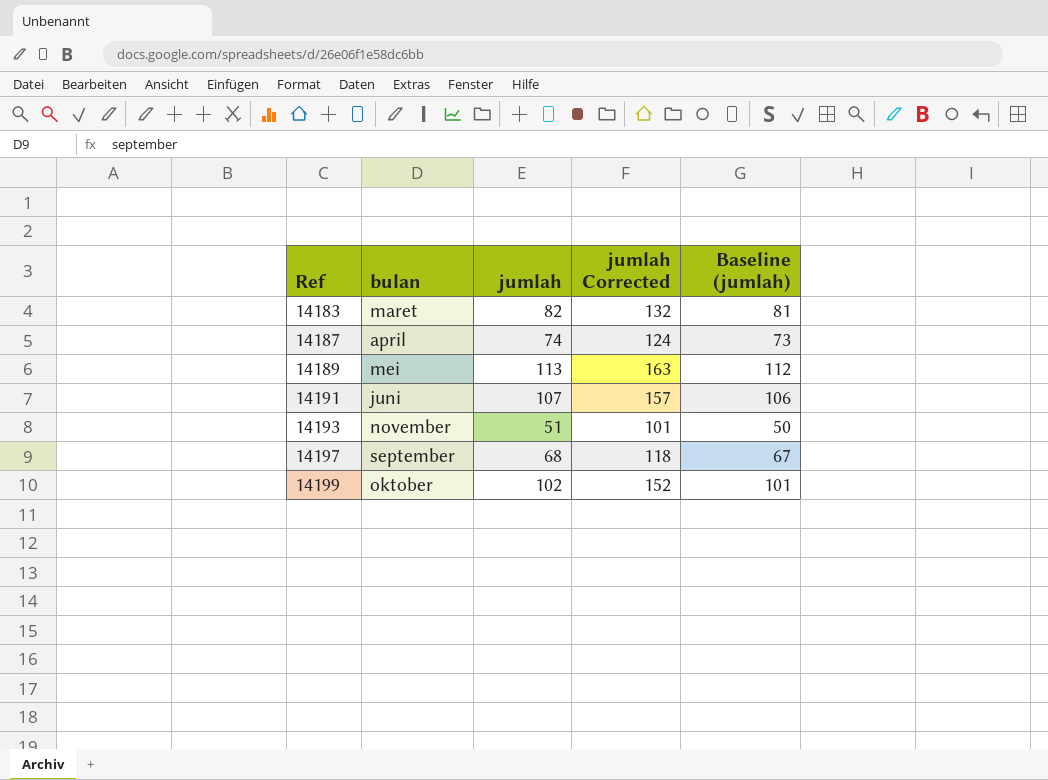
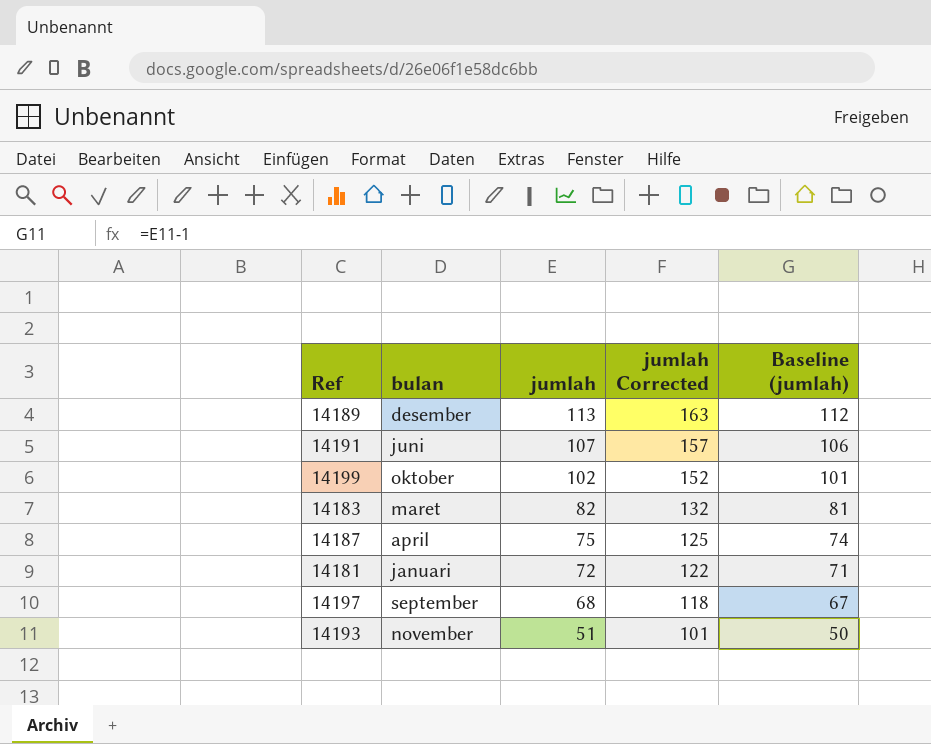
row order: Ref ascending -> jumlah descending
14189 | bulan: mei -> desember
14187 | jumlah: 74 -> 75
14187 | jumlah Corrected: 124 -> 125
14187 | Baseline (jumlah): 73 -> 74
row 14181: none -> januari | 72 | 122 | 71

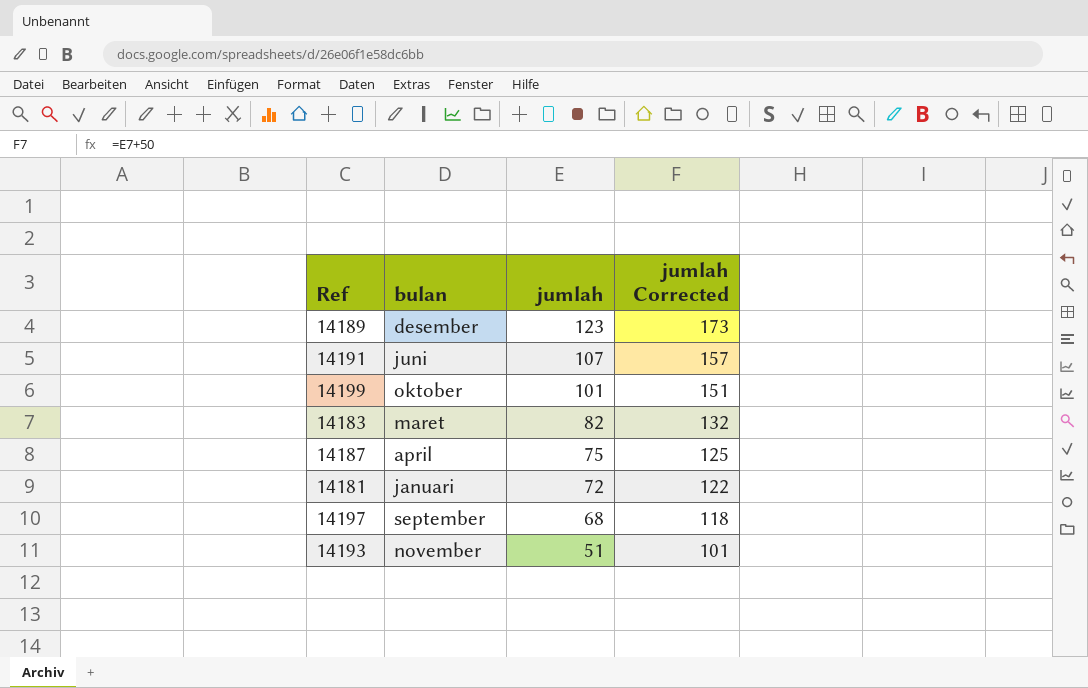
column Baseline (jumlah) | formula: [jumlah] - 1 -> none
14189 | jumlah: 113 -> 123
14189 | jumlah Corrected: 163 -> 173
14199 | jumlah: 102 -> 101
14199 | jumlah Corrected: 152 -> 151

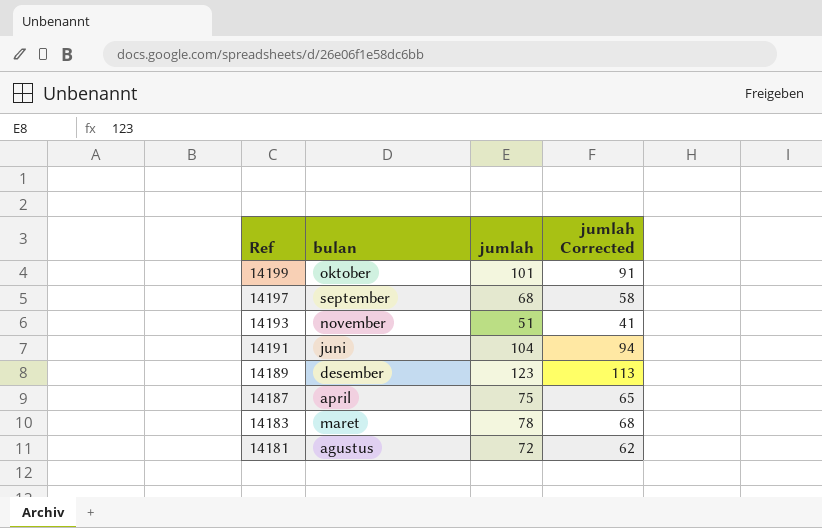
row order: jumlah descending -> Ref descending
column jumlah Corrected | formula: [jumlah] + 50 -> [jumlah] - 10
14191 | jumlah: 107 -> 104
14183 | jumlah: 82 -> 78
14181 | bulan: januari -> agustus

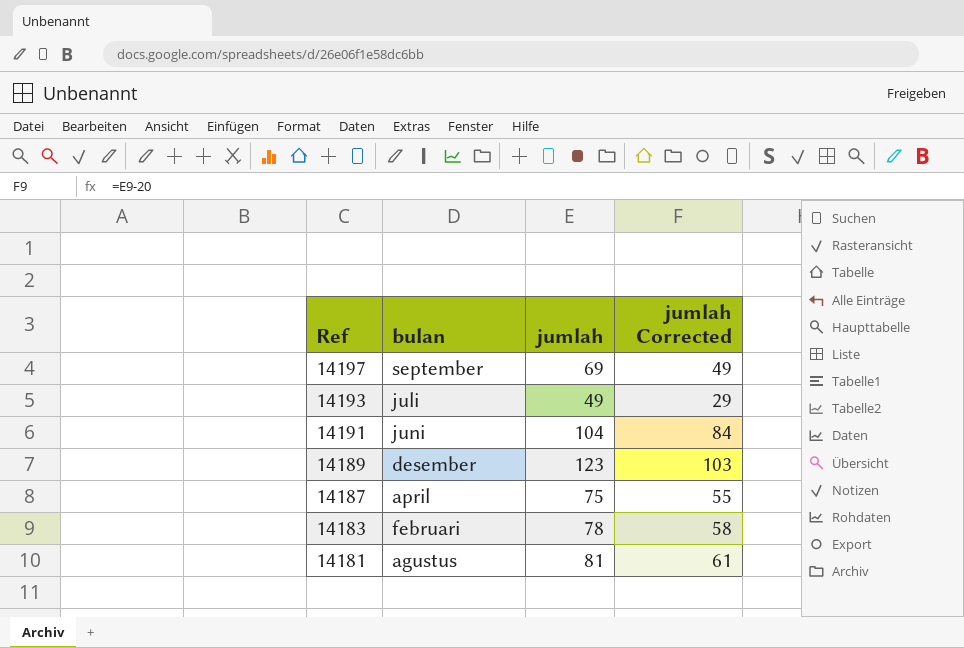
column jumlah Corrected | formula: [jumlah] - 10 -> [jumlah] - 20
row 14199: oktober | 101 | 91 -> none
14197 | jumlah: 68 -> 69
14193 | bulan: november -> juli
14193 | jumlah: 51 -> 49
14183 | bulan: maret -> februari
14181 | jumlah: 72 -> 81

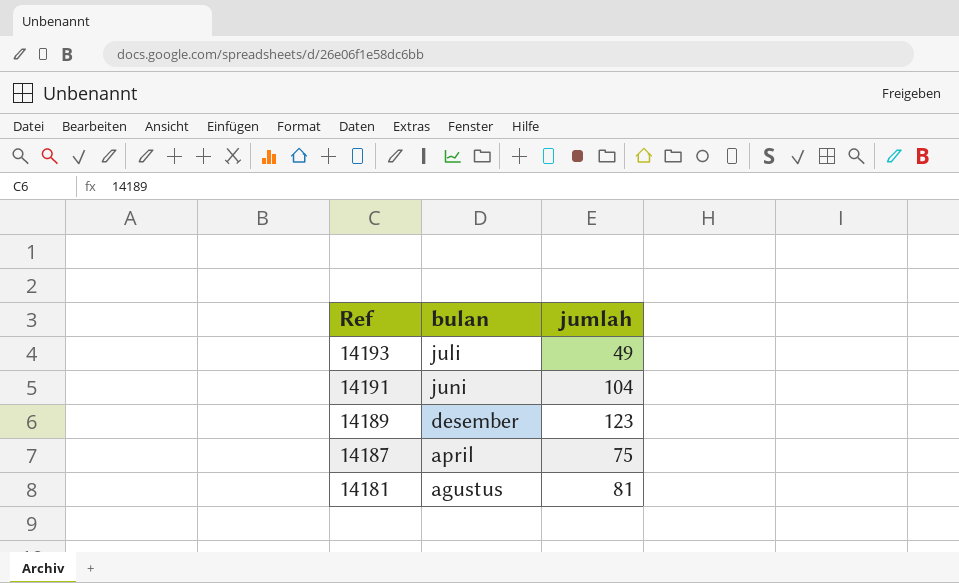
column jumlah Corrected | formula: [jumlah] - 20 -> none
row 14197: september | 69 | 49 -> none
row 14183: februari | 78 | 58 -> none

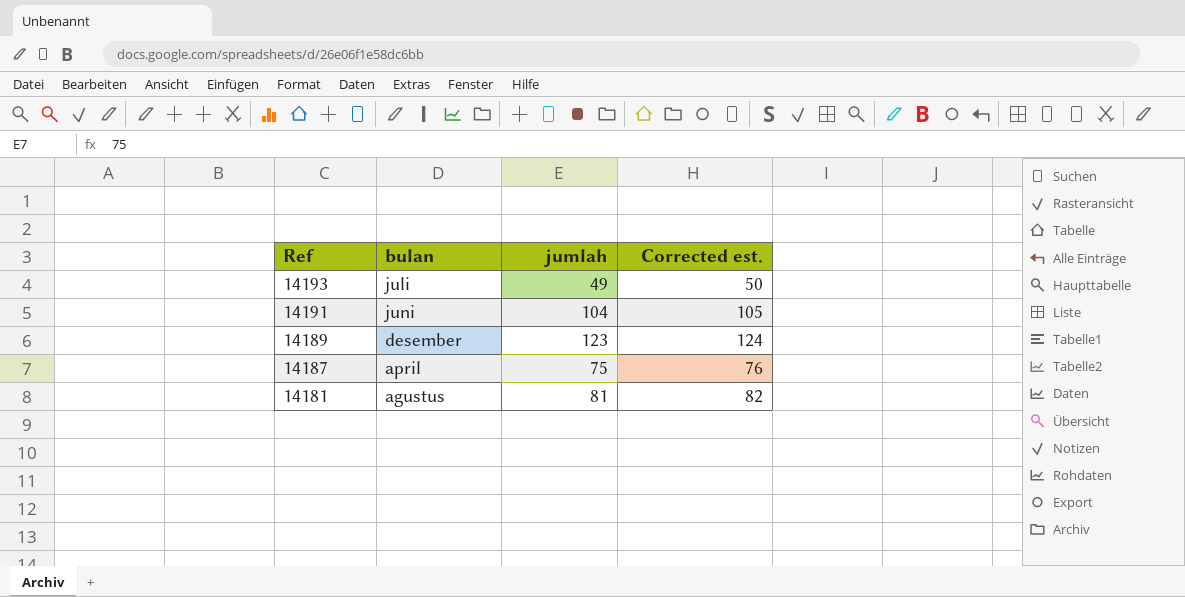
column Corrected est. | formula: none -> [jumlah] + 1

